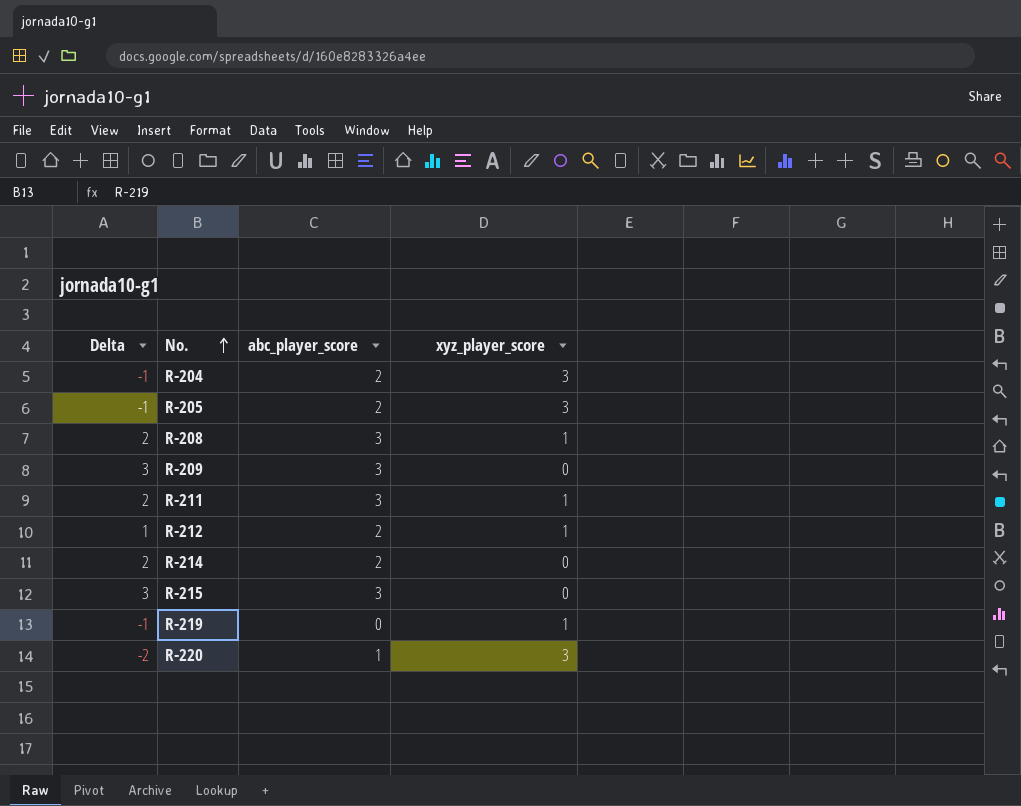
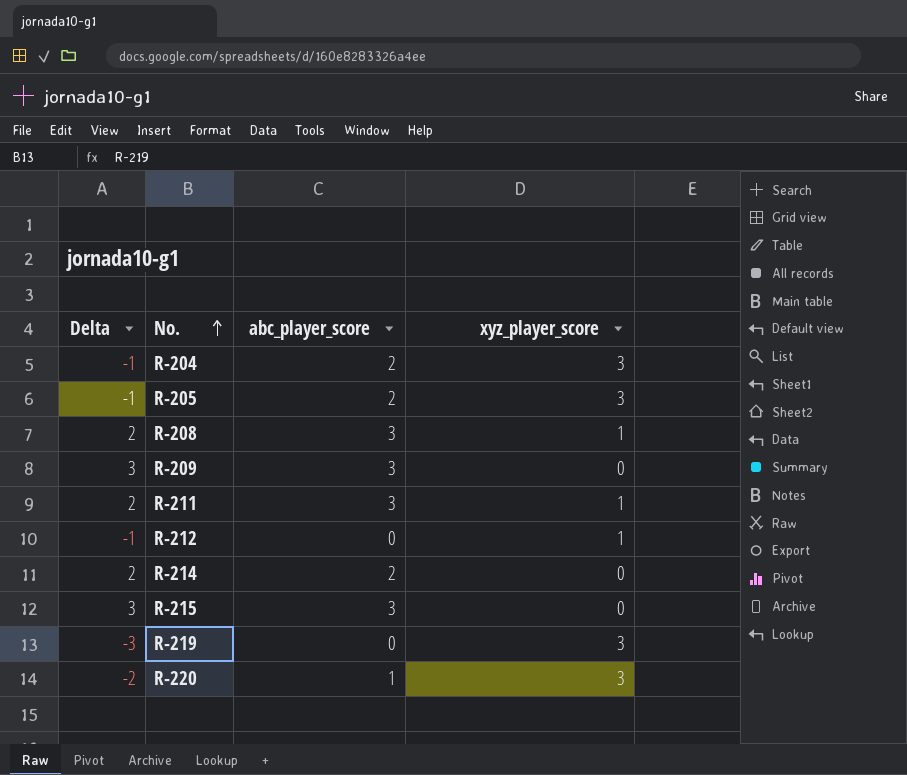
R-212 | Delta: 1 -> -1
R-212 | abc_player_score: 2 -> 0
R-219 | Delta: -1 -> -3
R-219 | xyz_player_score: 1 -> 3

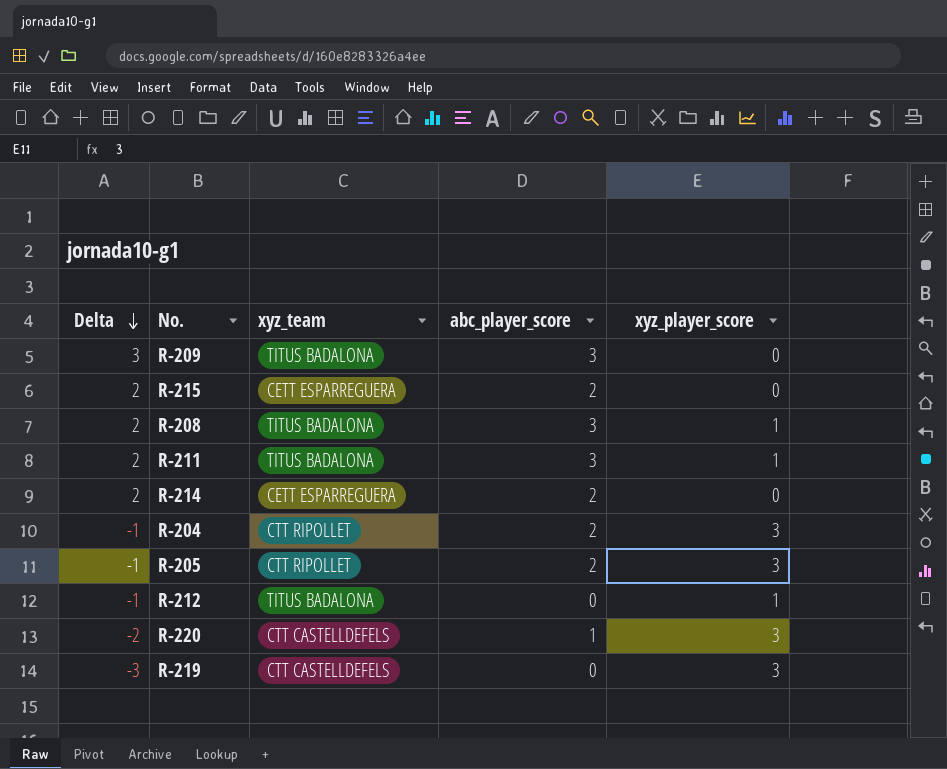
row order: No. ascending -> Delta descending
column xyz_team | position: none -> 3
R-215 | Delta: 3 -> 2
R-215 | abc_player_score: 3 -> 2

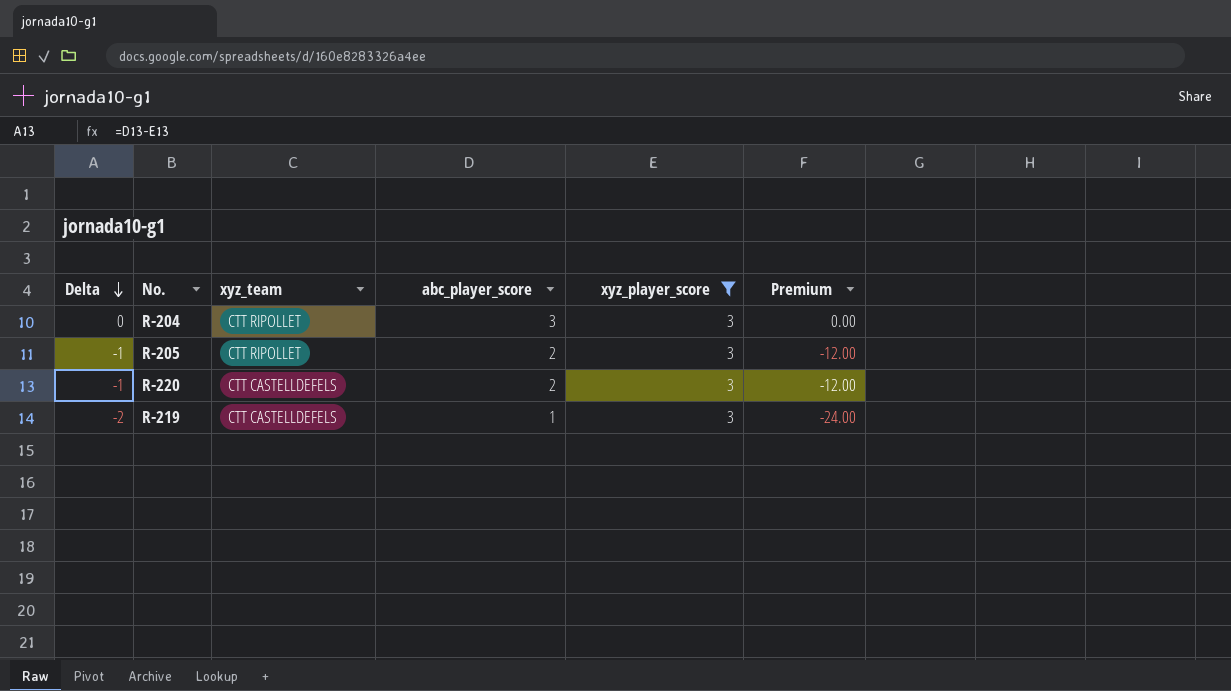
filter: none -> xyz_player_score = 3
column Premium | formula: none -> [Delta] * 12
R-204 | Delta: -1 -> 0
R-204 | abc_player_score: 2 -> 3
R-220 | Delta: -2 -> -1
R-220 | abc_player_score: 1 -> 2
R-219 | Delta: -3 -> -2
R-219 | abc_player_score: 0 -> 1

